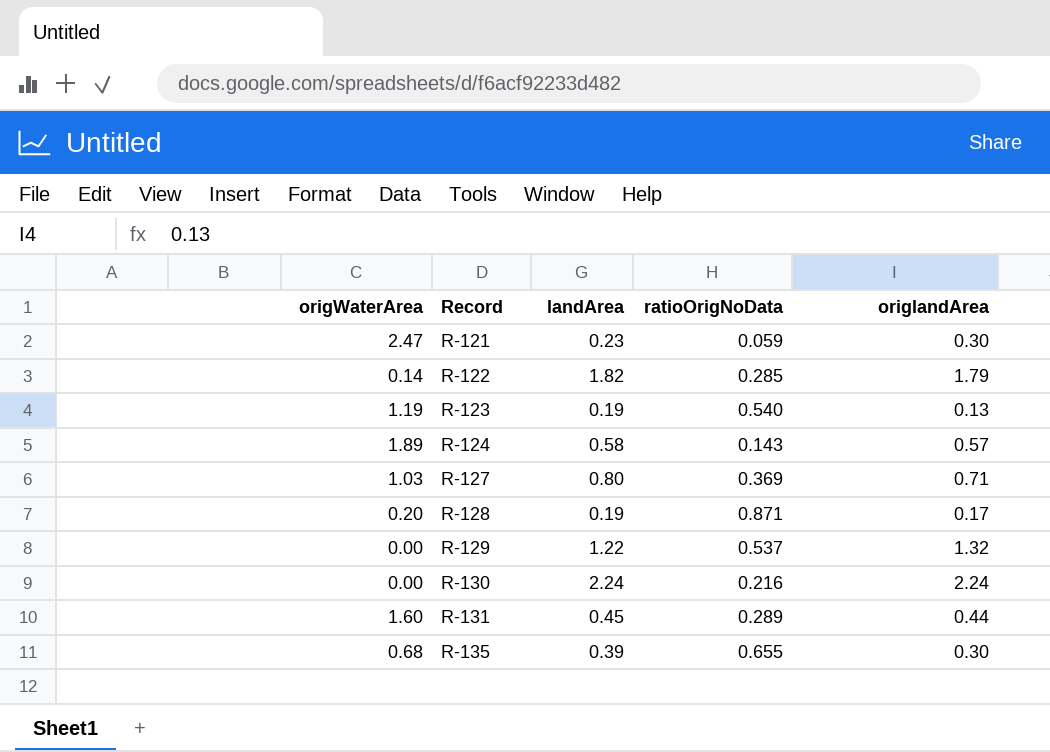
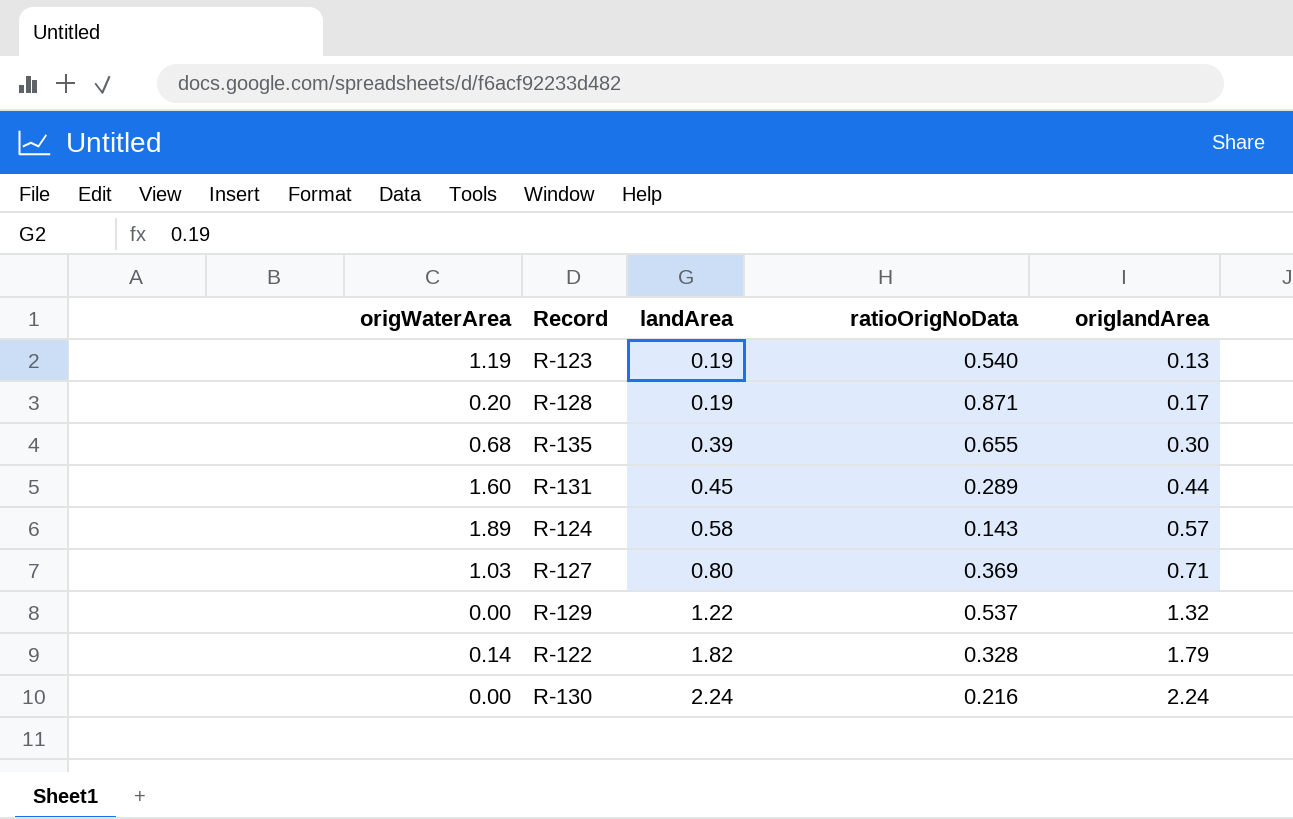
row order: Record ascending -> landArea ascending
row R-121: 2.47 | 0.23 | 0.059 | 0.30 -> none
R-122 | ratioOrigNoData: 0.285 -> 0.328

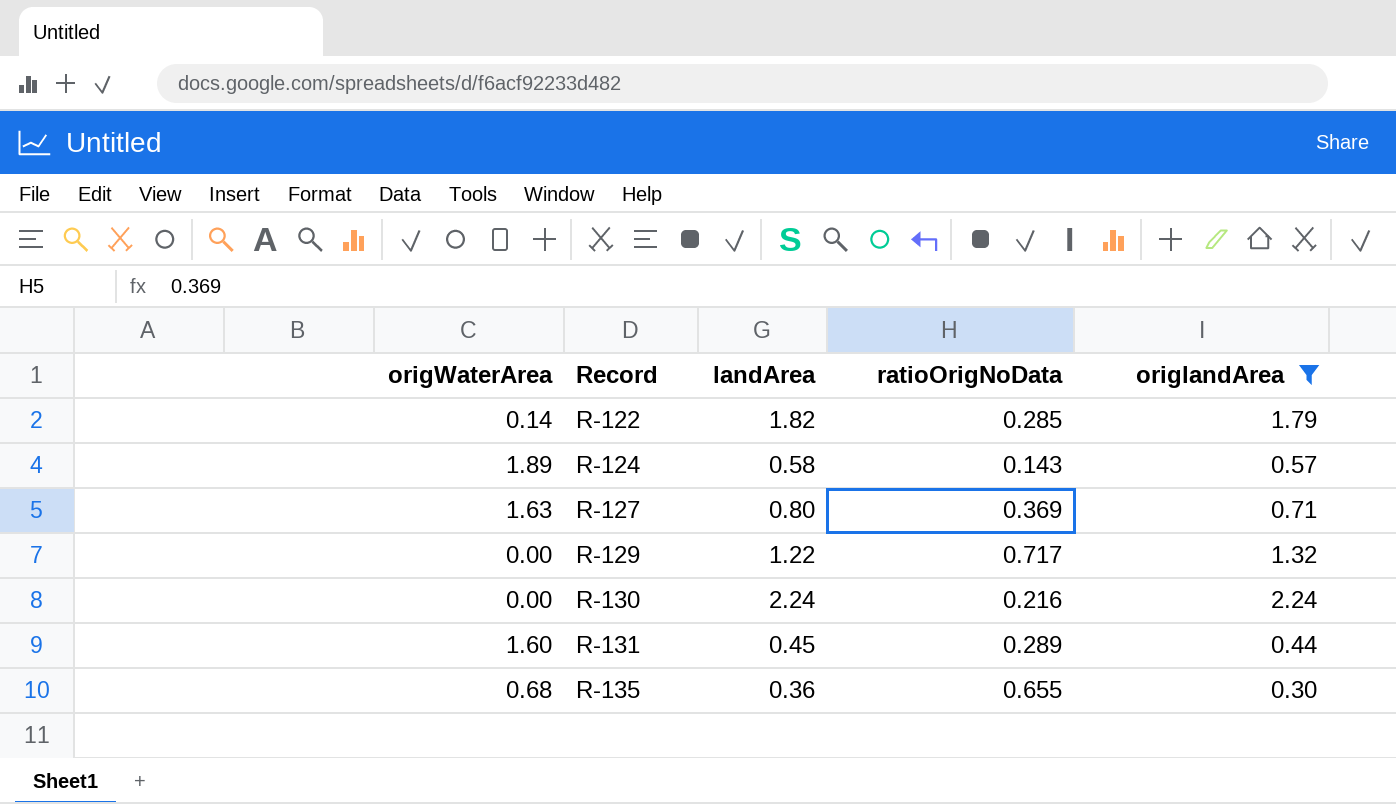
filter: none -> origlandArea >= 0.30
row order: landArea ascending -> Record ascending
R-122 | ratioOrigNoData: 0.328 -> 0.285
R-127 | origWaterArea: 1.03 -> 1.63
R-129 | ratioOrigNoData: 0.537 -> 0.717
R-135 | landArea: 0.39 -> 0.36

